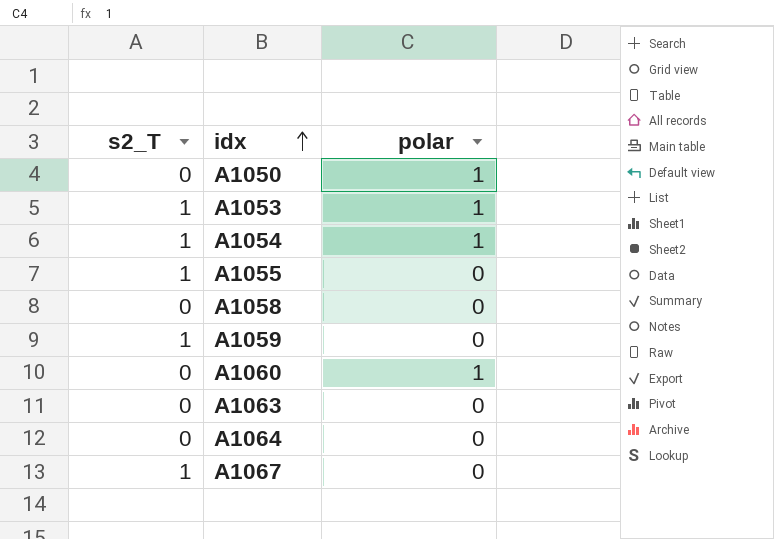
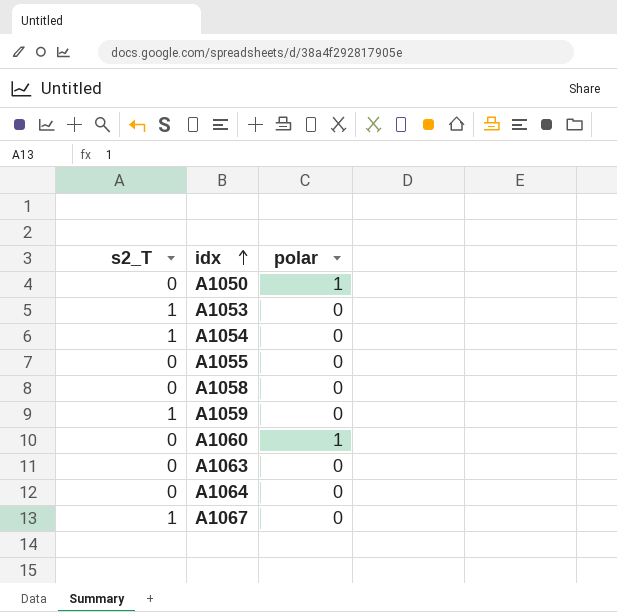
A1053 | polar: 1 -> 0
A1054 | polar: 1 -> 0
A1055 | s2_T: 1 -> 0

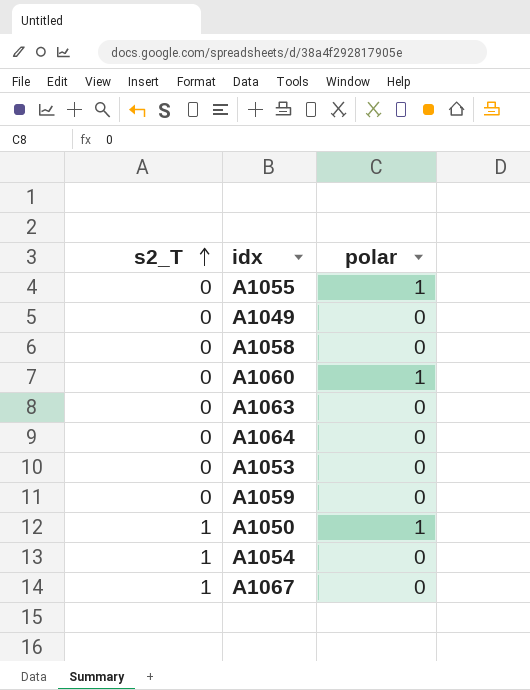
row order: idx ascending -> s2_T ascending
A1055 | polar: 0 -> 1
row A1049: none -> 0 | 0
A1053 | s2_T: 1 -> 0
A1059 | s2_T: 1 -> 0
A1050 | s2_T: 0 -> 1

